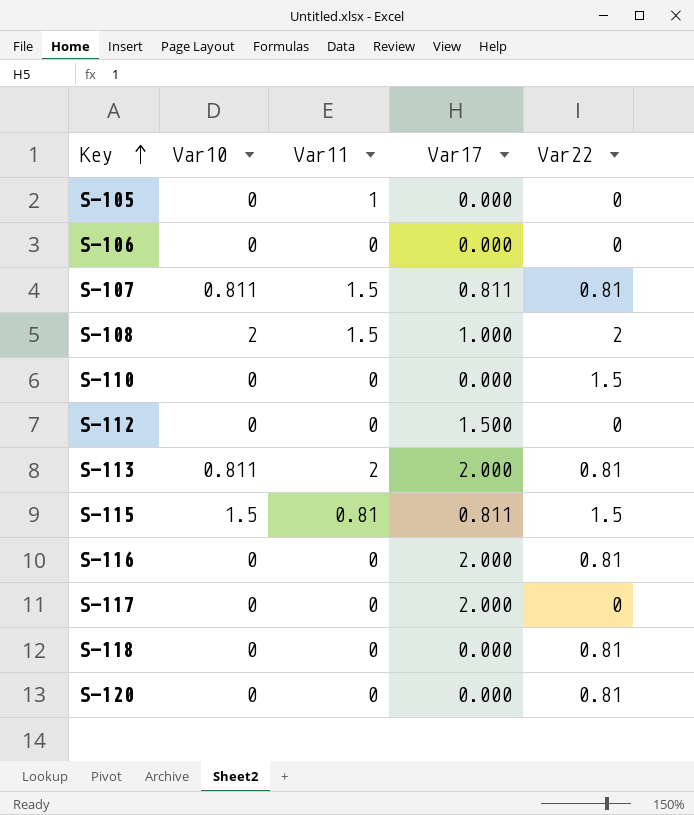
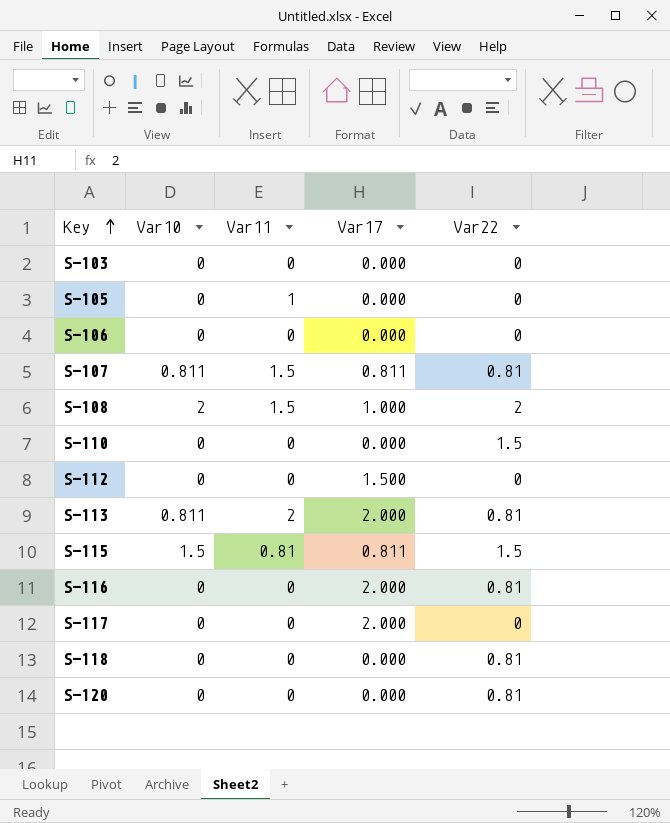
row S-103: none -> 0 | 0 | 0.000 | 0

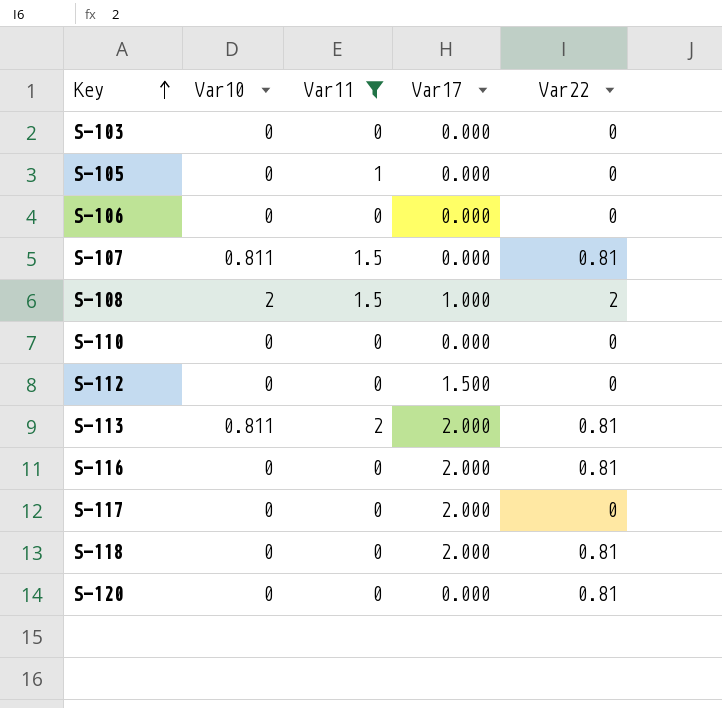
filter: none -> Var11 != 0.81
S-107 | Var17: 0.811 -> 0.000
S-110 | Var22: 1.5 -> 0
S-118 | Var17: 0.000 -> 2.000

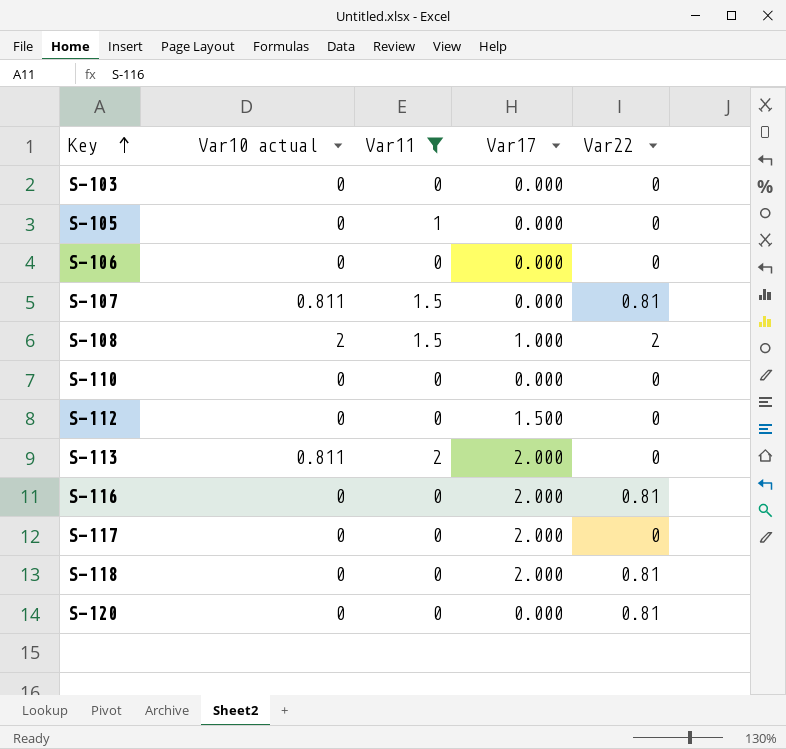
column name: Var10 -> Var10 actual
S-113 | Var22: 0.81 -> 0

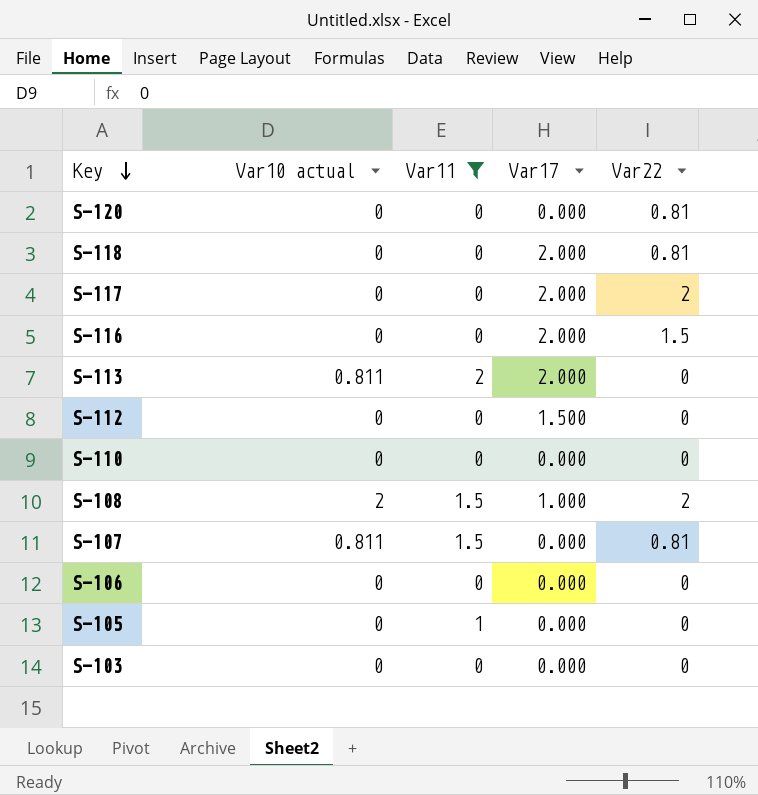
row order: Key ascending -> Key descending
S-117 | Var22: 0 -> 2
S-116 | Var22: 0.81 -> 1.5

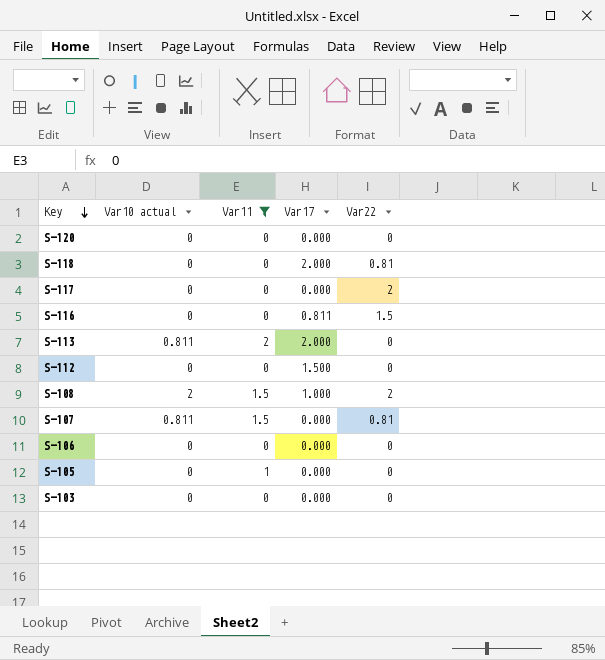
row S-110: 0 | 0 | 0.000 | 0 -> none
S-120 | Var22: 0.81 -> 0
S-117 | Var17: 2.000 -> 0.000
S-116 | Var17: 2.000 -> 0.811

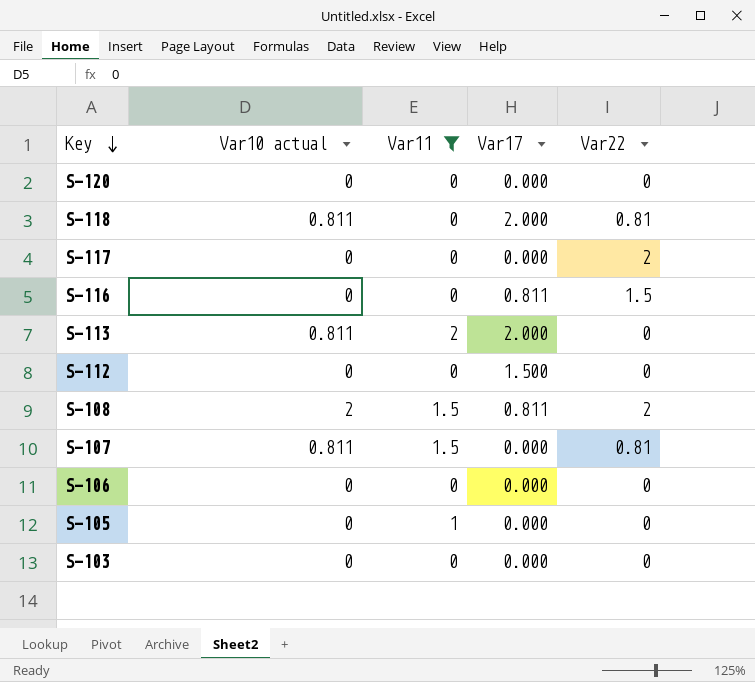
S-118 | Var10 actual: 0 -> 0.811
S-108 | Var17: 1.000 -> 0.811

